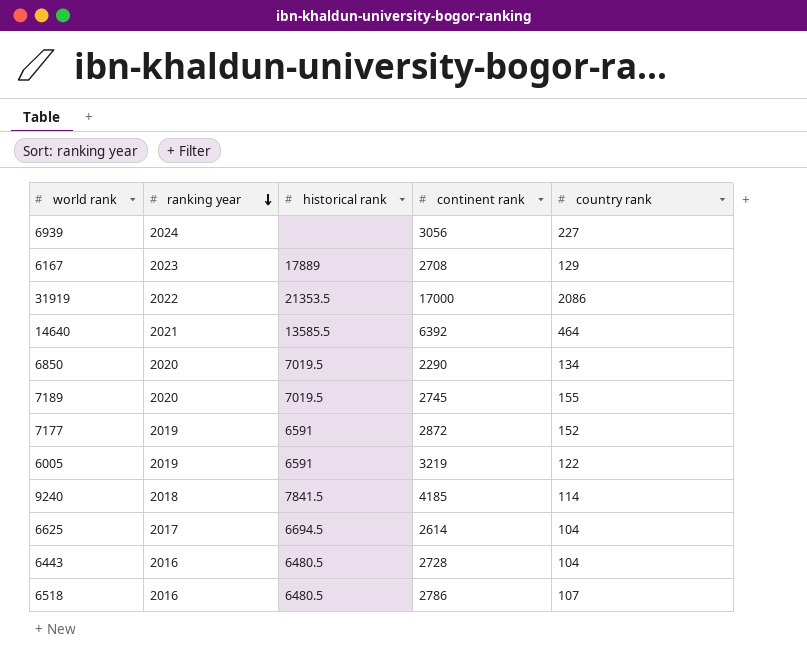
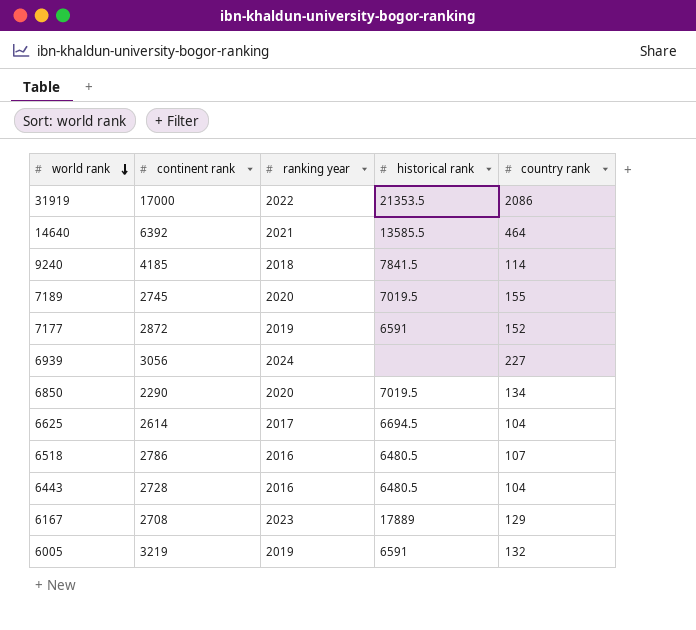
row order: ranking year descending -> world rank descending
column continent rank | position: 4 -> 2
6005 | country rank: 122 -> 132

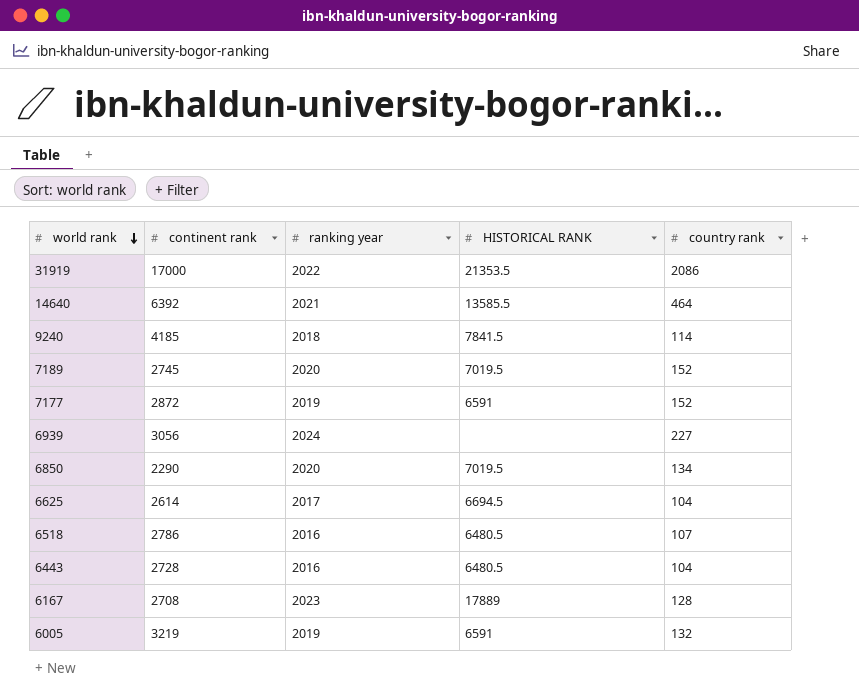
column name: historical rank -> HISTORICAL RANK
7189 | country rank: 155 -> 152
6167 | country rank: 129 -> 128

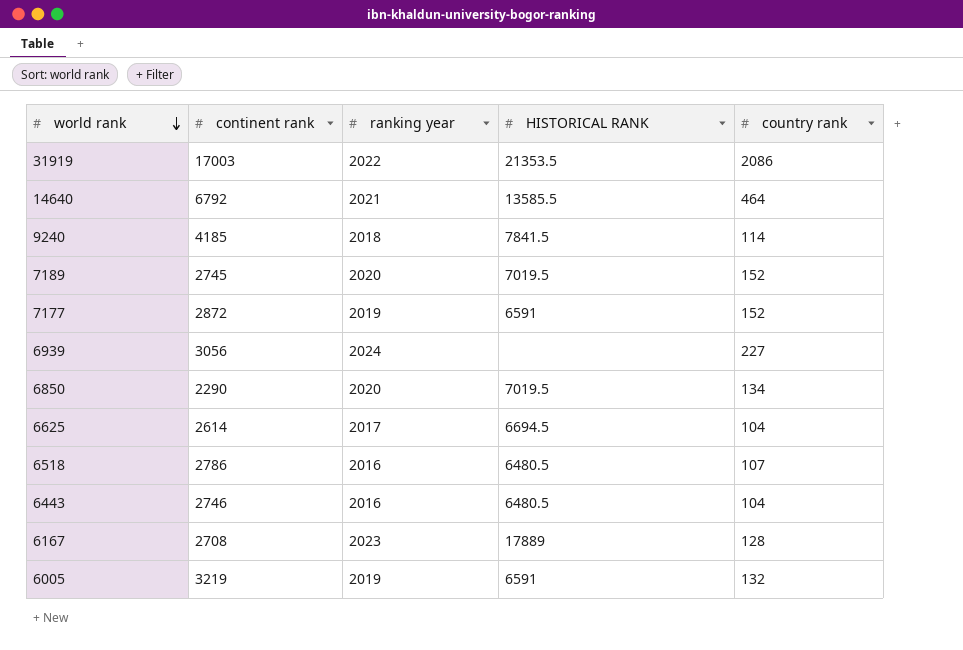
31919 | continent rank: 17000 -> 17003
14640 | continent rank: 6392 -> 6792
6443 | continent rank: 2728 -> 2746

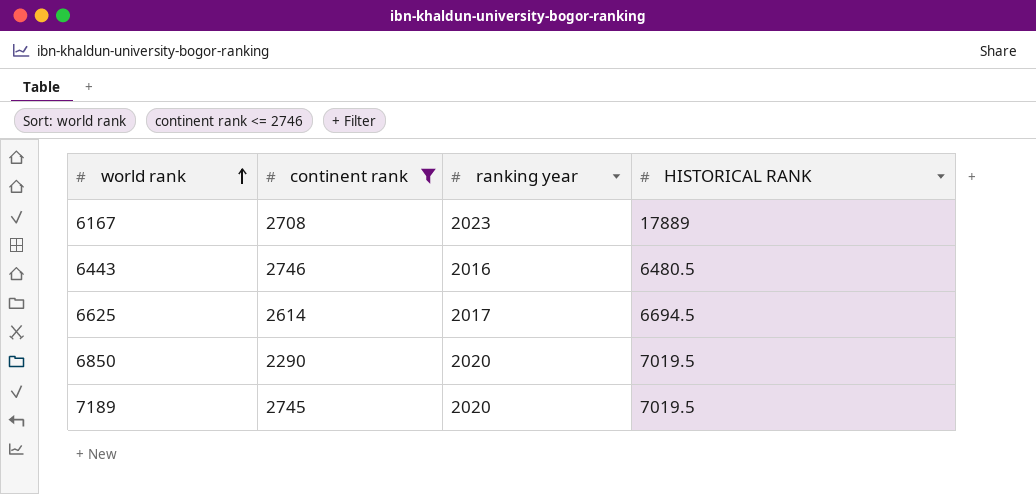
filter: none -> continent rank <= 2746
row order: world rank descending -> world rank ascending
column country rank | position: 5 -> none

